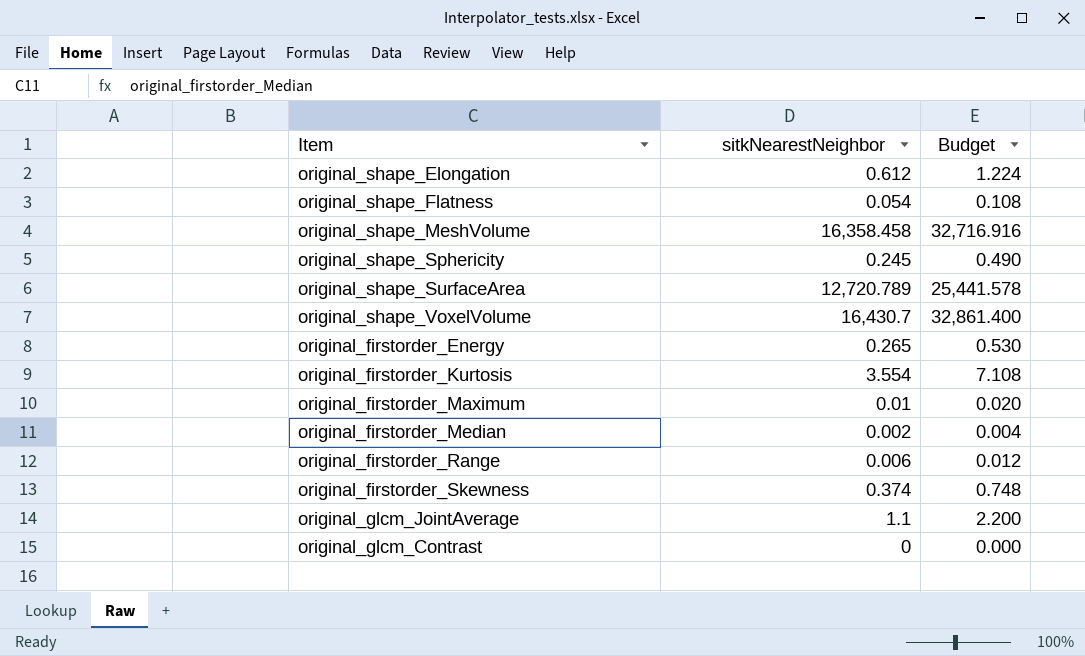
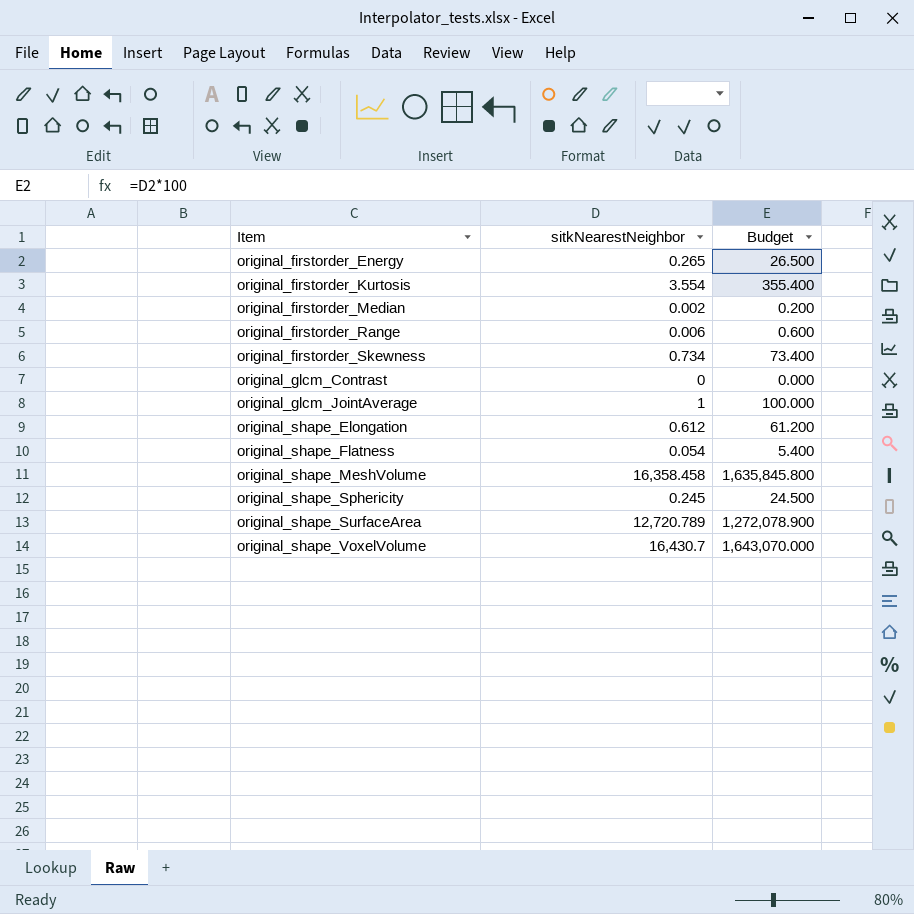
row order: none -> Item ascending
column Budget | formula: [sitkNearestNeighbor] * 2 -> [sitkNearestNeighbor] * 100
row original_firstorder_Maximum: 0.01 | 0.020 -> none
original_firstorder_Skewness | sitkNearestNeighbor: 0.374 -> 0.734
original_glcm_JointAverage | sitkNearestNeighbor: 1.1 -> 1

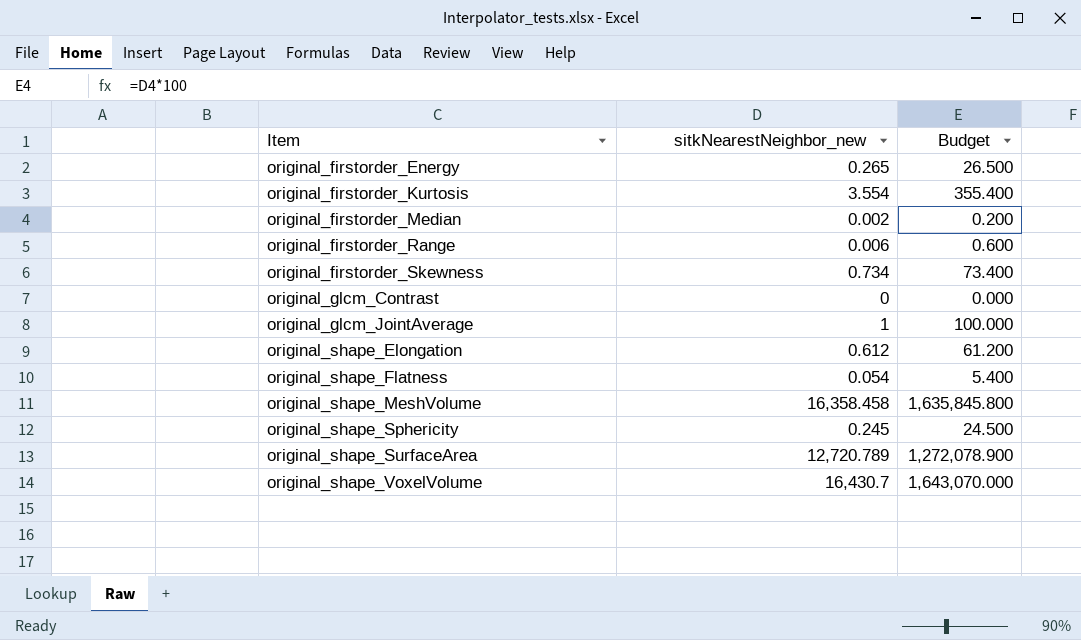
column name: sitkNearestNeighbor -> sitkNearestNeighbor_new

